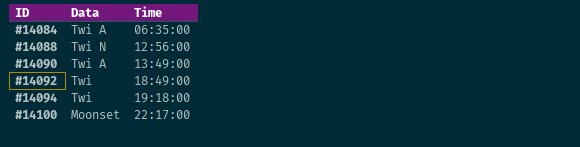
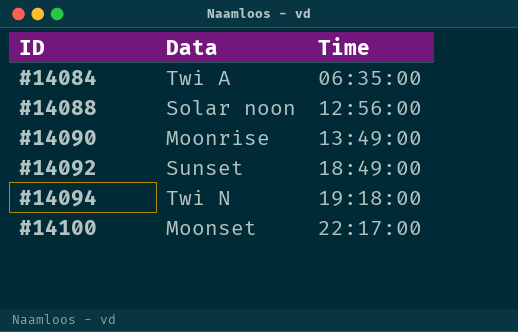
#14088 | Data: Twi N -> Solar noon
#14090 | Data: Twi A -> Moonrise
#14092 | Data: Twi -> Sunset
#14094 | Data: Twi -> Twi N

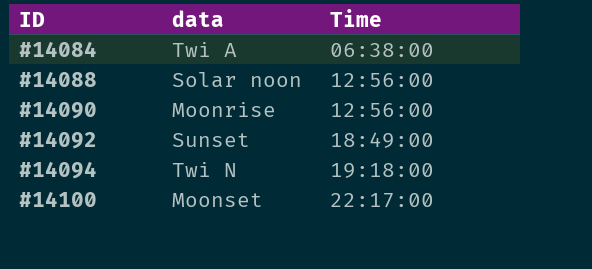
column name: Data -> data
#14084 | Time: 06:35:00 -> 06:38:00
#14090 | Time: 13:49:00 -> 12:56:00

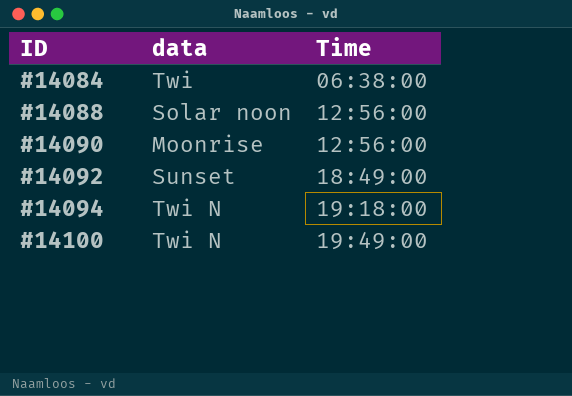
#14084 | data: Twi A -> Twi
#14100 | data: Moonset -> Twi N
#14100 | Time: 22:17:00 -> 19:49:00

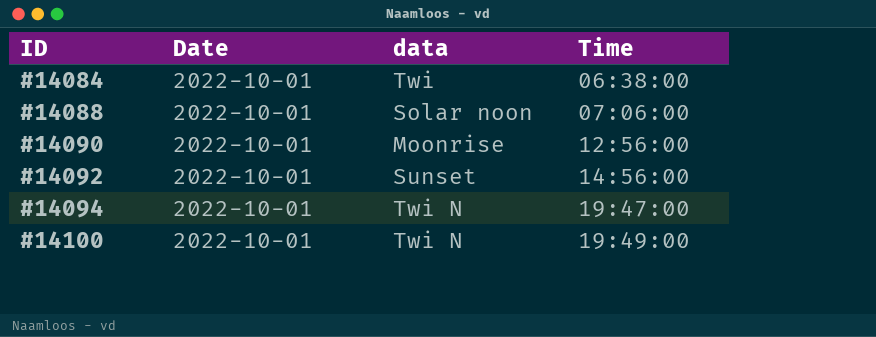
column Date | position: none -> 2
#14088 | Time: 12:56:00 -> 07:06:00
#14092 | Time: 18:49:00 -> 14:56:00
#14094 | Time: 19:18:00 -> 19:47:00

